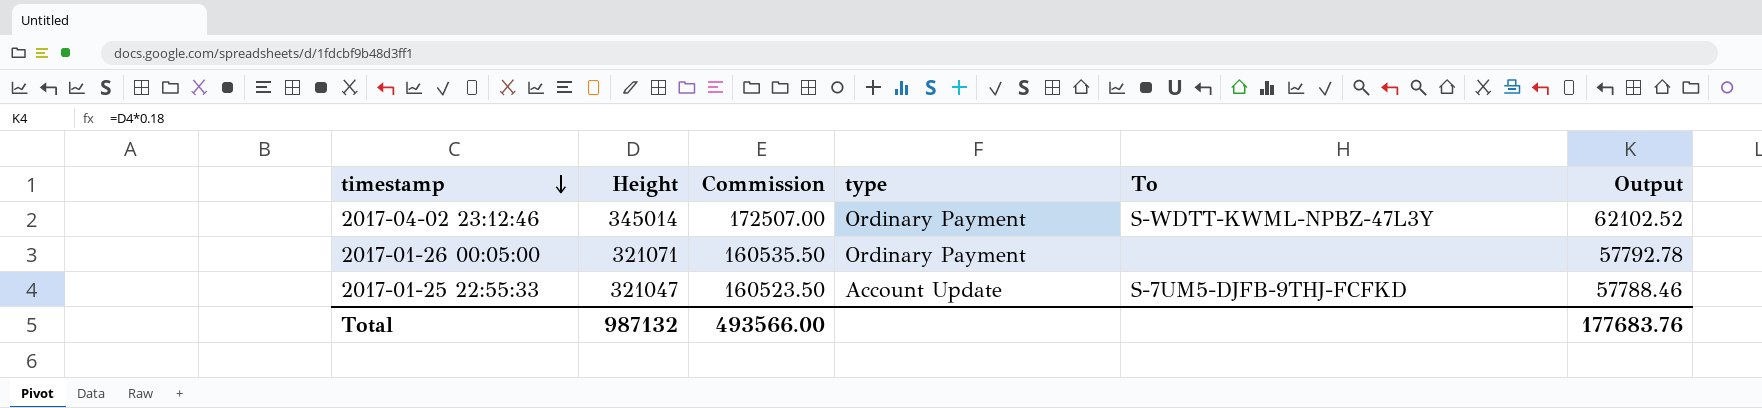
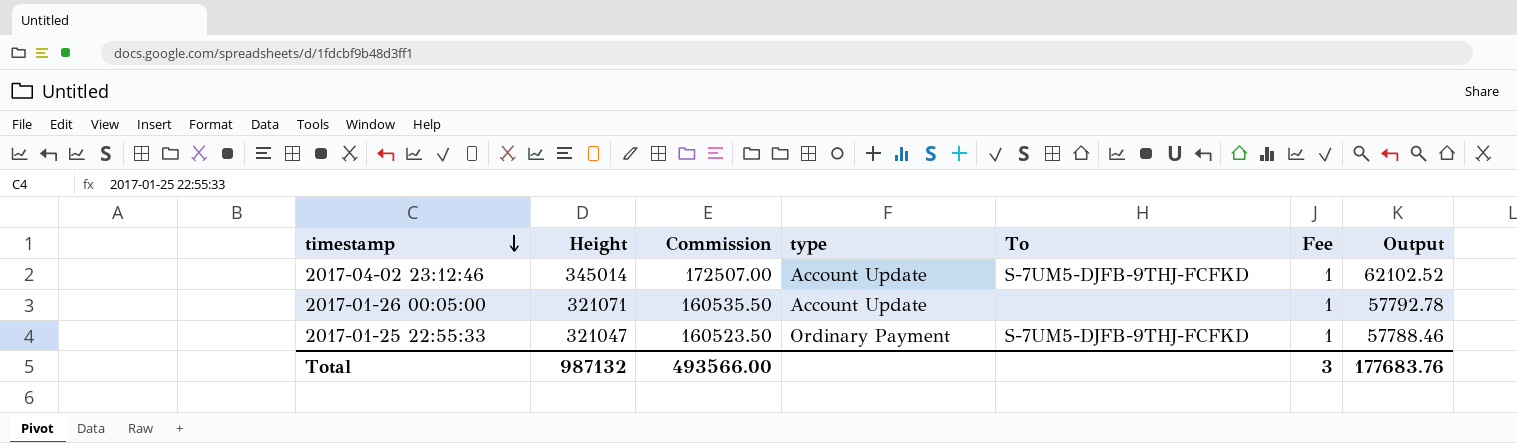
column Fee | position: none -> 6
2017-04-02 23:12:46 | type: Ordinary Payment -> Account Update
2017-04-02 23:12:46 | To: S-WDTT-KWML-NPBZ-47L3Y -> S-7UM5-DJFB-9THJ-FCFKD
2017-01-26 00:05:00 | type: Ordinary Payment -> Account Update
2017-01-25 22:55:33 | type: Account Update -> Ordinary Payment

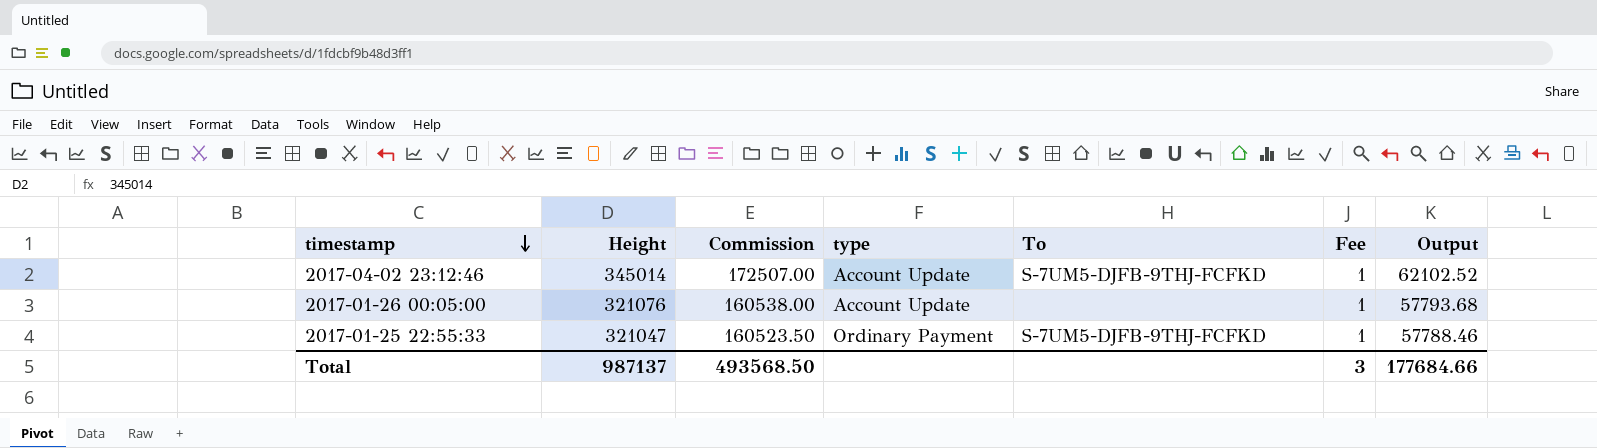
2017-01-26 00:05:00 | Height: 321071 -> 321076
2017-01-26 00:05:00 | Commission: 160535.50 -> 160538.00
2017-01-26 00:05:00 | Output: 57792.78 -> 57793.68
Total | Height: 987132 -> 987137
Total | Commission: 493566.00 -> 493568.50
Total | Output: 177683.76 -> 177684.66

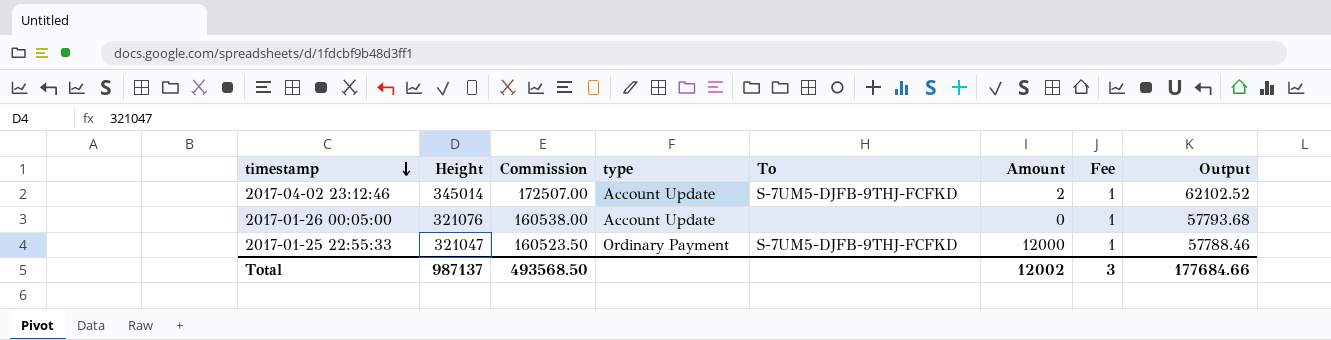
column Amount | position: none -> 6

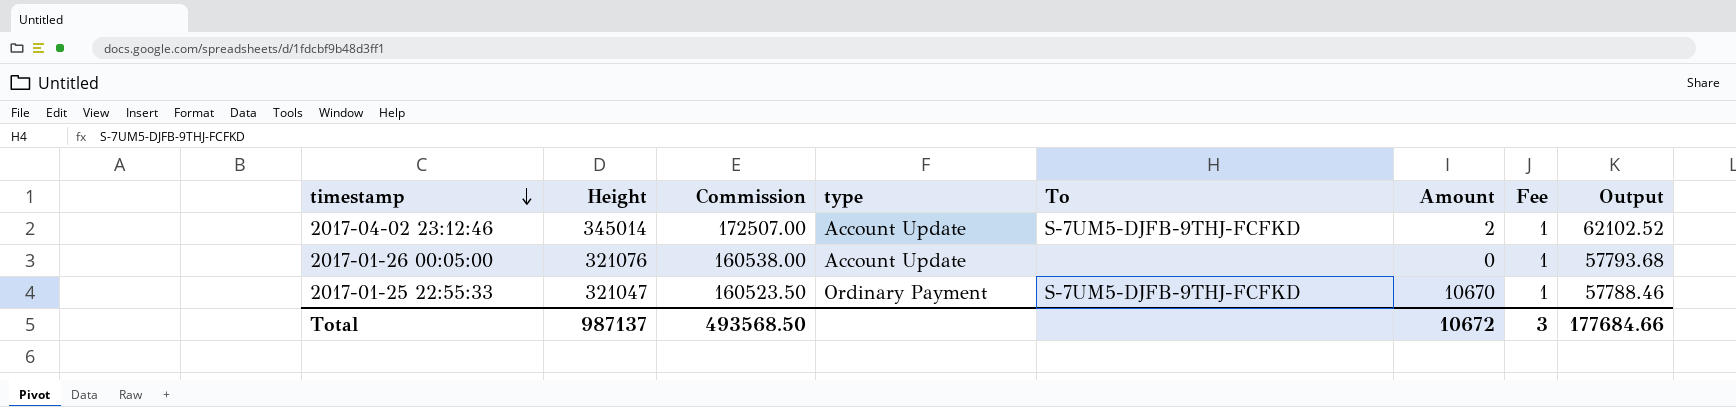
2017-01-25 22:55:33 | Amount: 12000 -> 10670
Total | Amount: 12002 -> 10672

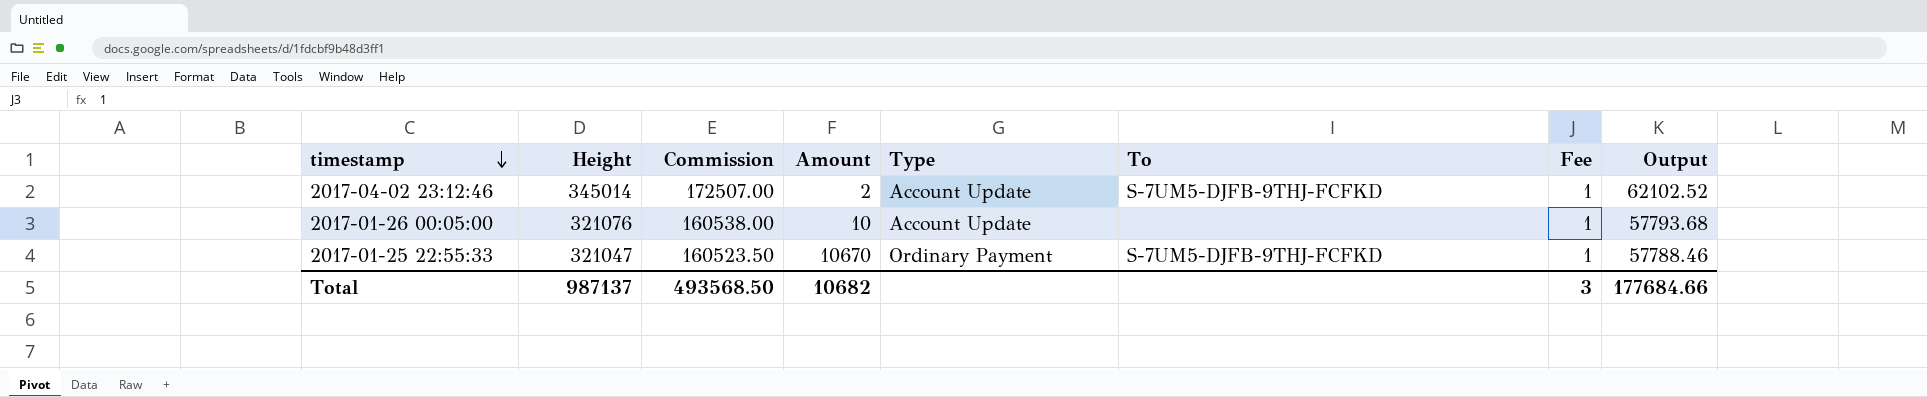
column Amount | position: 6 -> 4
column name: type -> Type
2017-01-26 00:05:00 | Amount: 0 -> 10
Total | Amount: 10672 -> 10682

